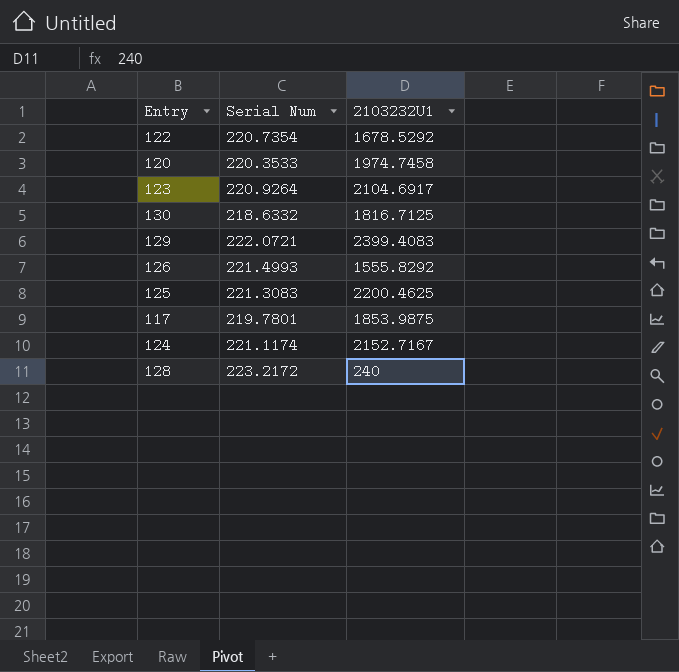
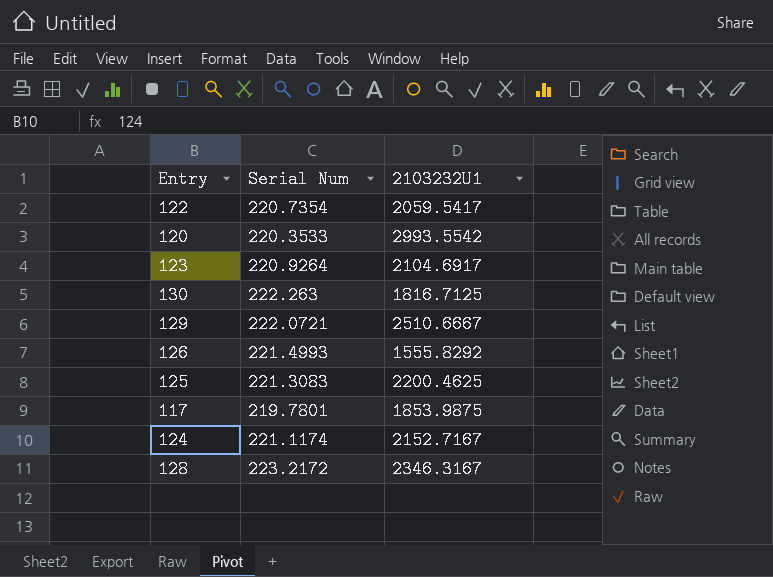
122 | 2103232U1: 1678.5292 -> 2059.5417
120 | 2103232U1: 1974.7458 -> 2993.5542
130 | Serial Num: 218.6332 -> 222.263
129 | 2103232U1: 2399.4083 -> 2510.6667
128 | 2103232U1: 240 -> 2346.3167

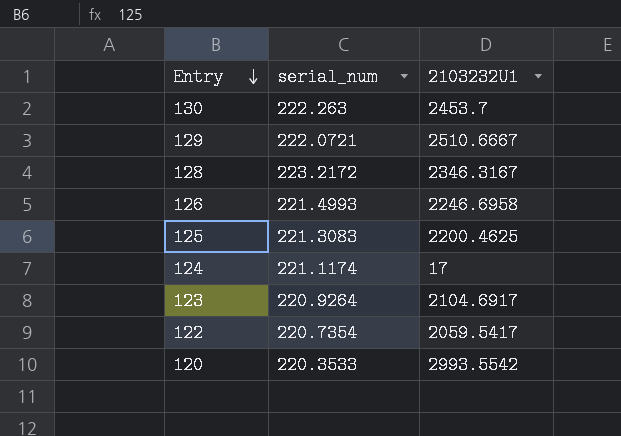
row order: none -> Entry descending
column name: Serial Num -> serial_num
row 117: 219.7801 | 1853.9875 -> none
130 | 2103232U1: 1816.7125 -> 2453.7
126 | 2103232U1: 1555.8292 -> 2246.6958
124 | 2103232U1: 2152.7167 -> 17

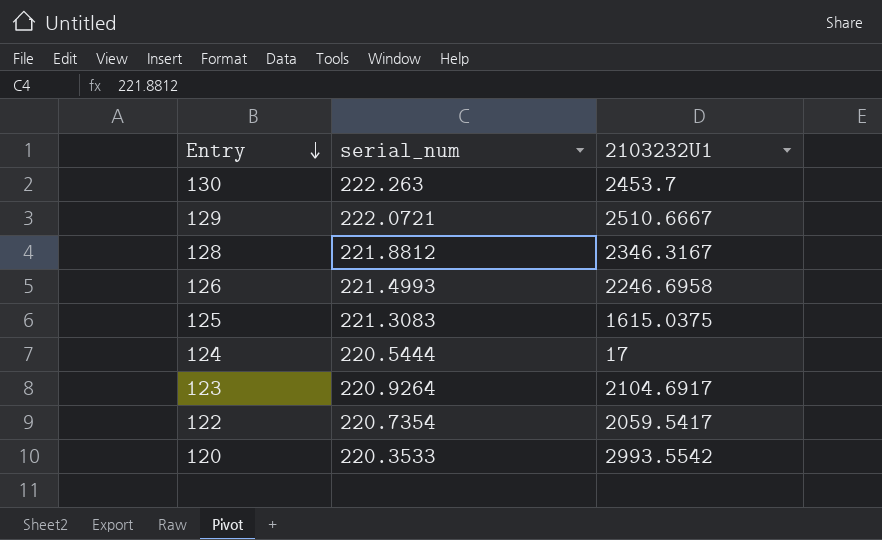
128 | serial_num: 223.2172 -> 221.8812
125 | 2103232U1: 2200.4625 -> 1615.0375
124 | serial_num: 221.1174 -> 220.5444

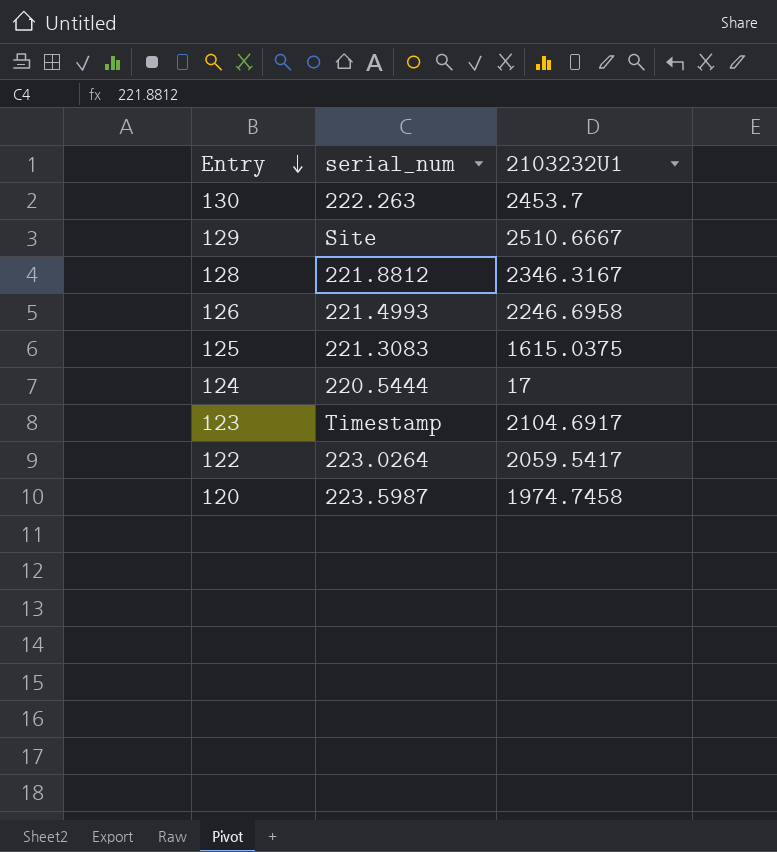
129 | serial_num: 222.0721 -> Site
123 | serial_num: 220.9264 -> Timestamp
122 | serial_num: 220.7354 -> 223.0264
120 | serial_num: 220.3533 -> 223.5987
120 | 2103232U1: 2993.5542 -> 1974.7458

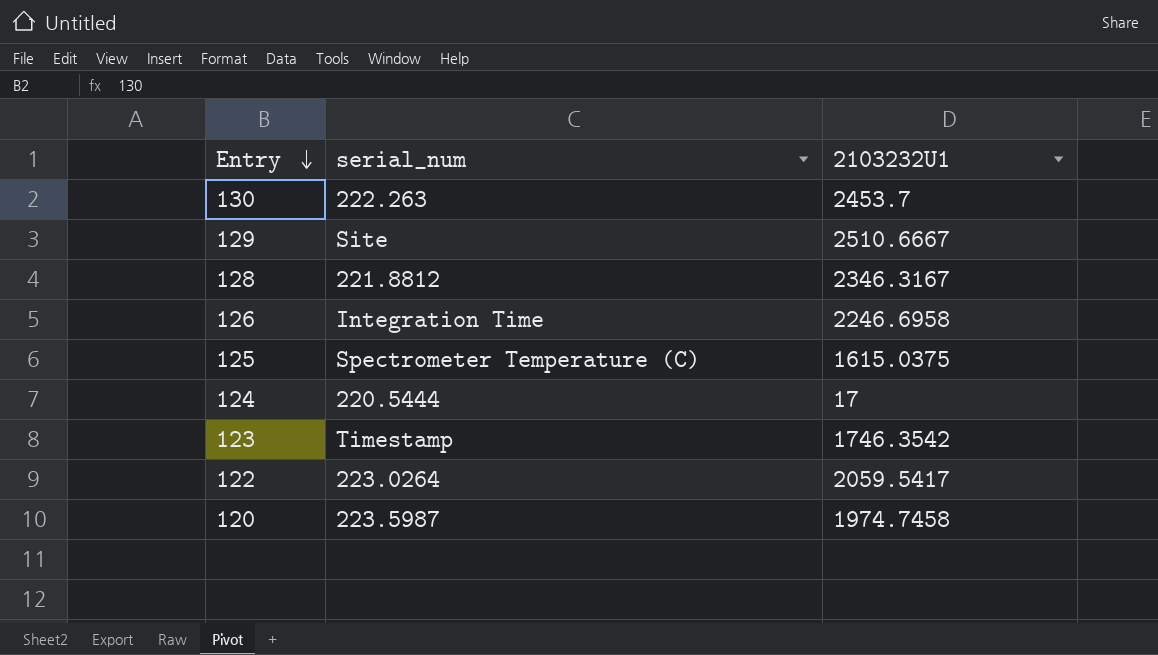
126 | serial_num: 221.4993 -> Integration Time
125 | serial_num: 221.3083 -> Spectrometer Temperature (C)
123 | 2103232U1: 2104.6917 -> 1746.3542

